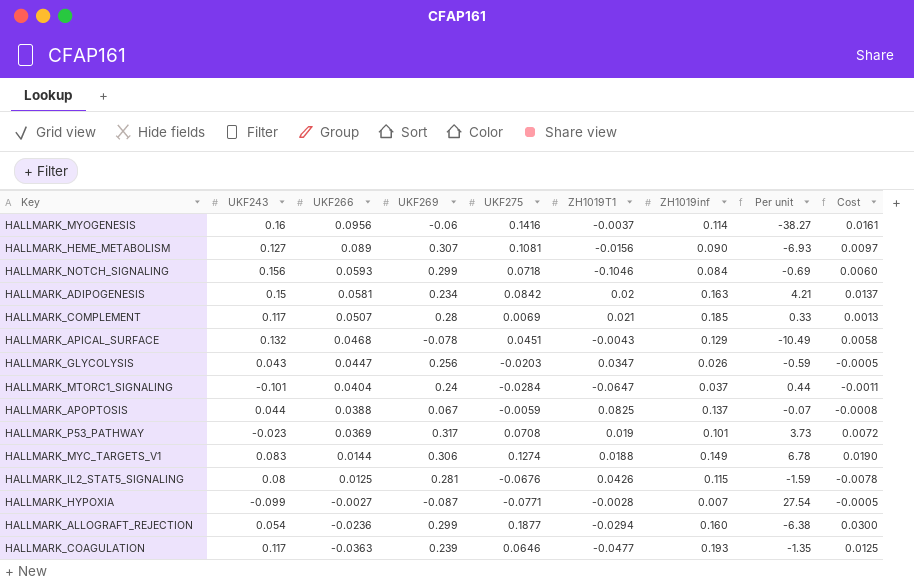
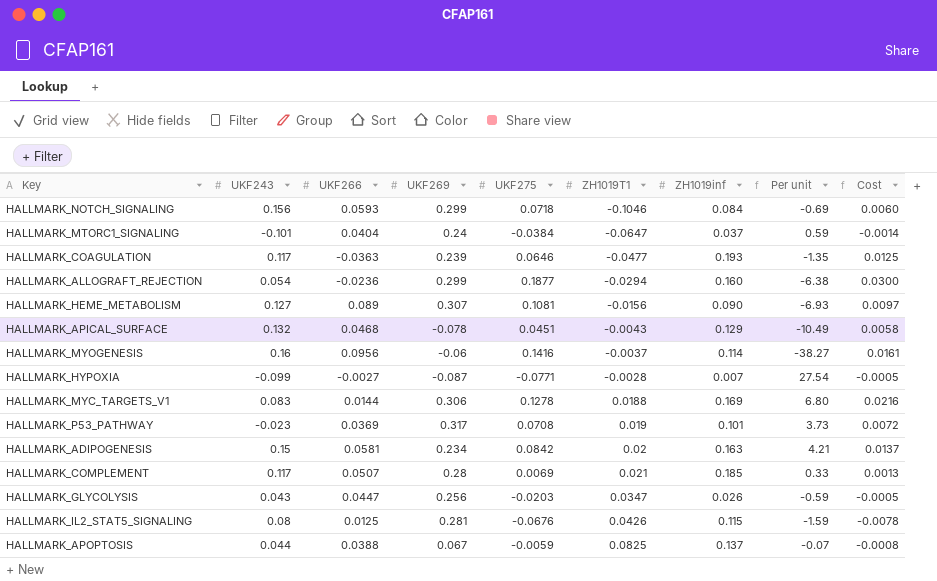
row order: UKF266 descending -> ZH1019T1 ascending
HALLMARK_MTORC1_SIGNALING | UKF275: -0.0284 -> -0.0384
HALLMARK_MTORC1_SIGNALING | Per unit: 0.44 -> 0.59
HALLMARK_MTORC1_SIGNALING | Cost: -0.0011 -> -0.0014
HALLMARK_MYC_TARGETS_V1 | UKF275: 0.1274 -> 0.1278
HALLMARK_MYC_TARGETS_V1 | ZH1019inf: 0.149 -> 0.169
HALLMARK_MYC_TARGETS_V1 | Per unit: 6.78 -> 6.80
HALLMARK_MYC_TARGETS_V1 | Cost: 0.0190 -> 0.0216

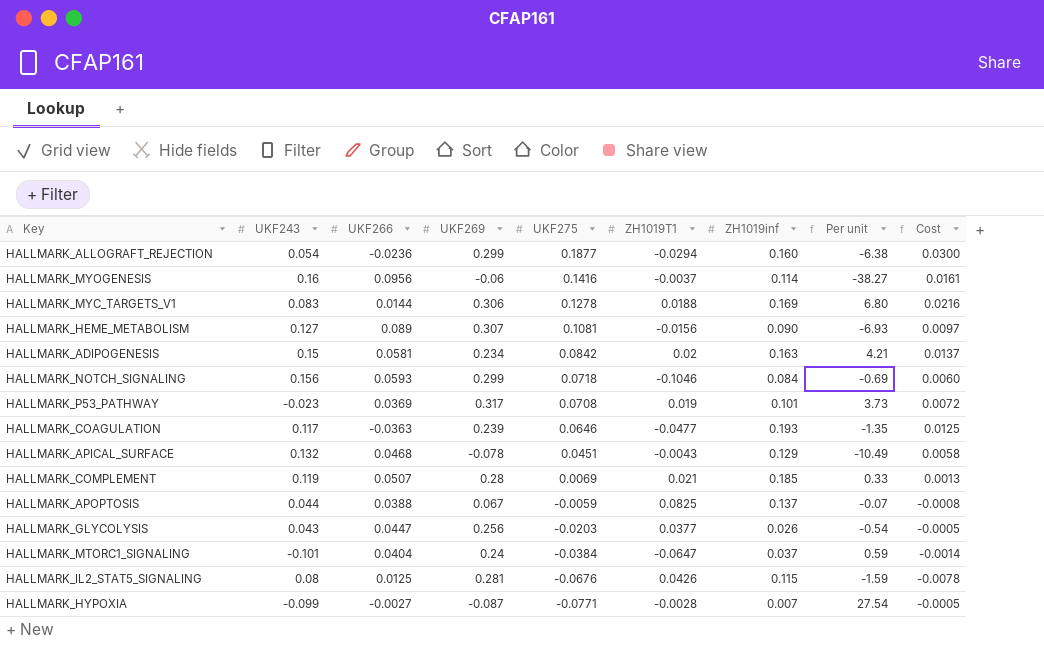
row order: ZH1019T1 ascending -> UKF275 descending
HALLMARK_COMPLEMENT | UKF243: 0.117 -> 0.119
HALLMARK_GLYCOLYSIS | ZH1019T1: 0.0347 -> 0.0377
HALLMARK_GLYCOLYSIS | Per unit: -0.59 -> -0.54

